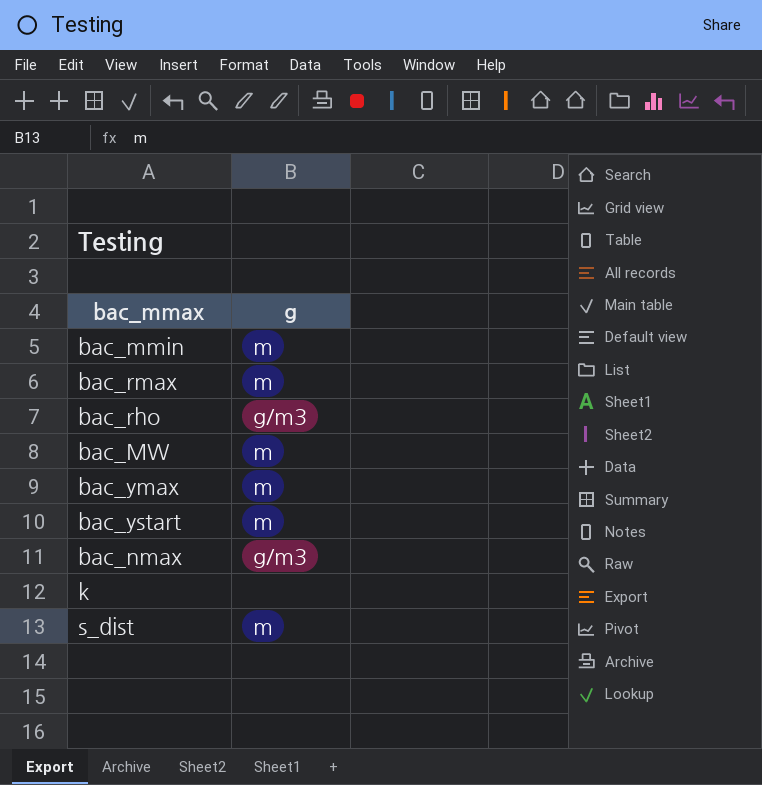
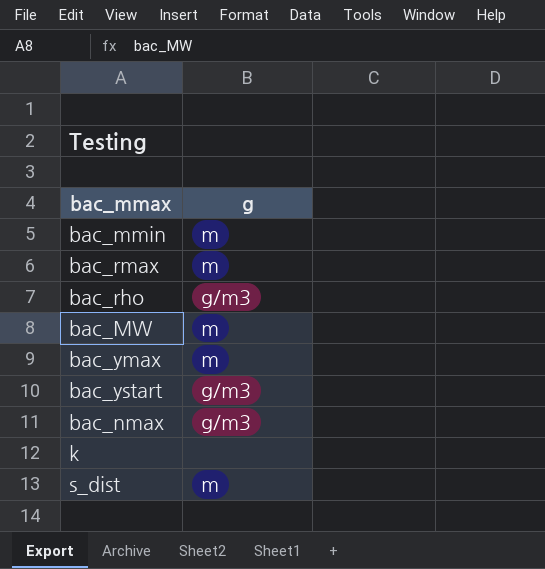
bac_ystart | g: m -> g/m3

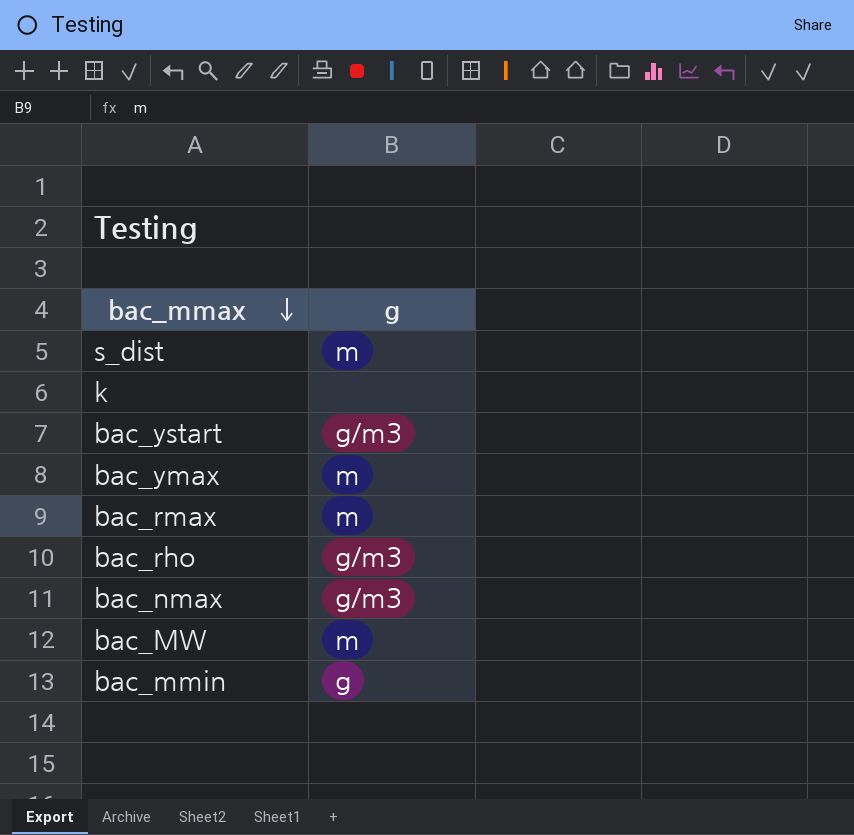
row order: none -> bac_mmax descending
bac_mmin | g: m -> g

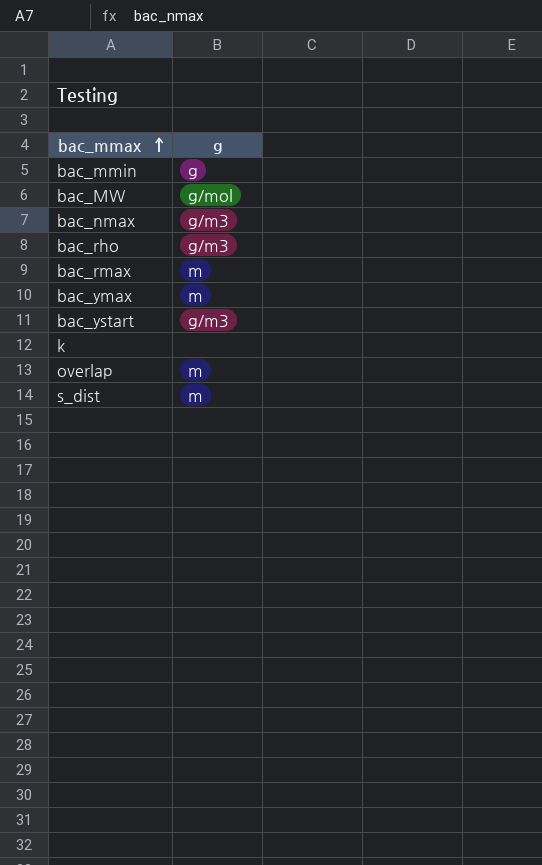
row order: bac_mmax descending -> bac_mmax ascending
bac_MW | g: m -> g/mol
row overlap: none -> m

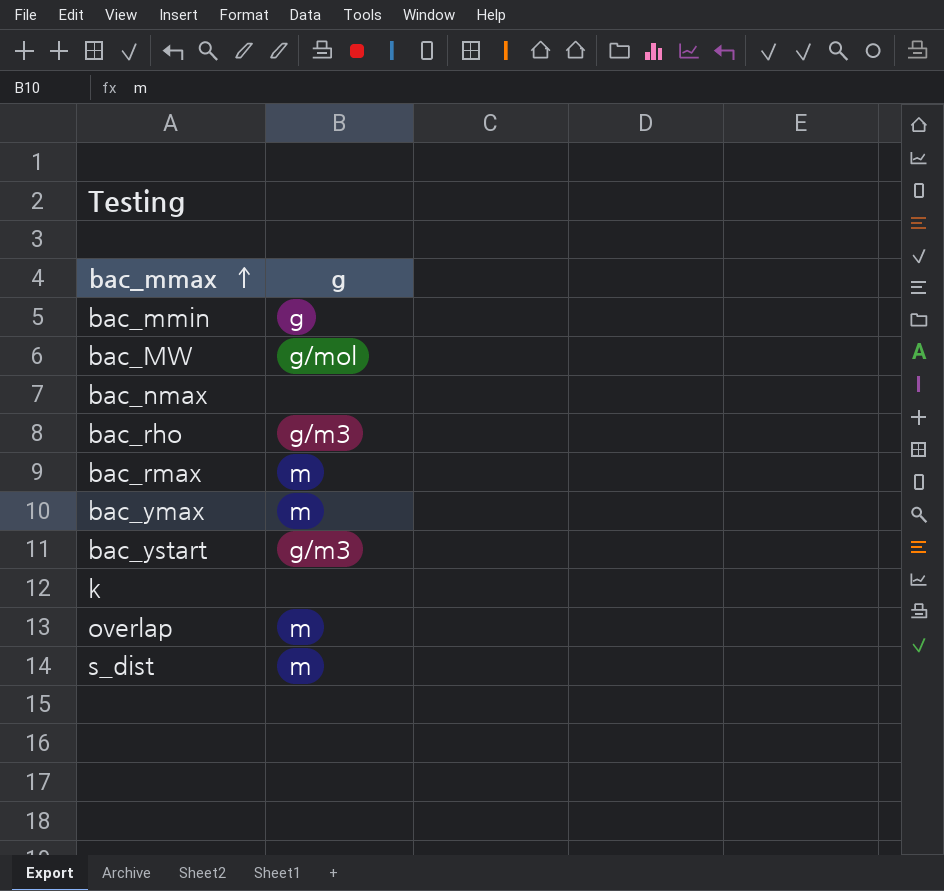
bac_nmax | g: g/m3 -> none

